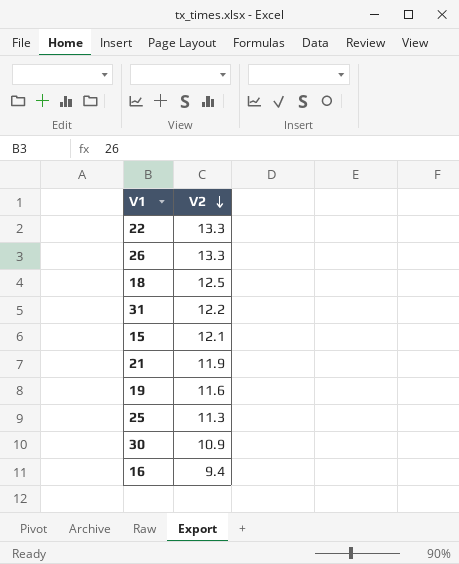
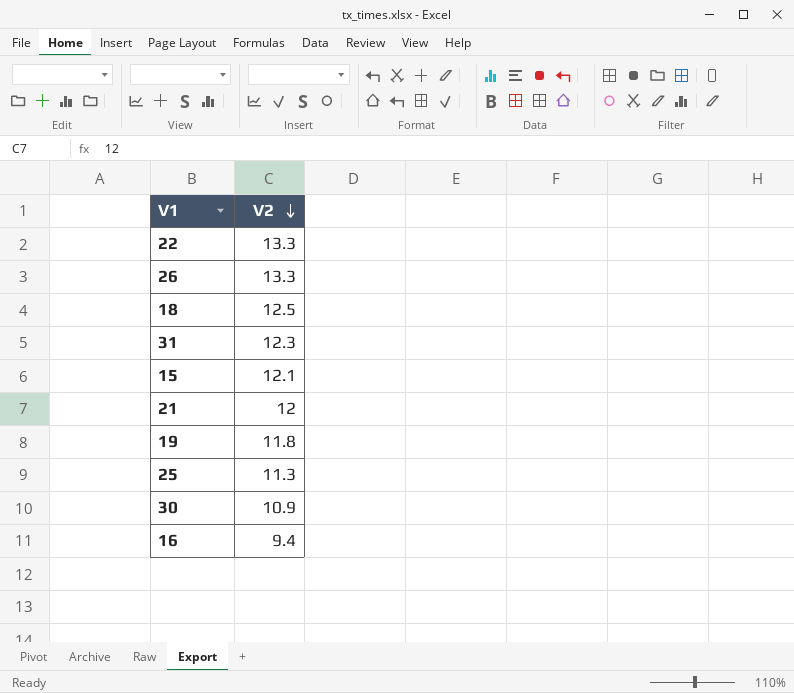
31 | V2: 12.2 -> 12.3
21 | V2: 11.9 -> 12
19 | V2: 11.6 -> 11.8

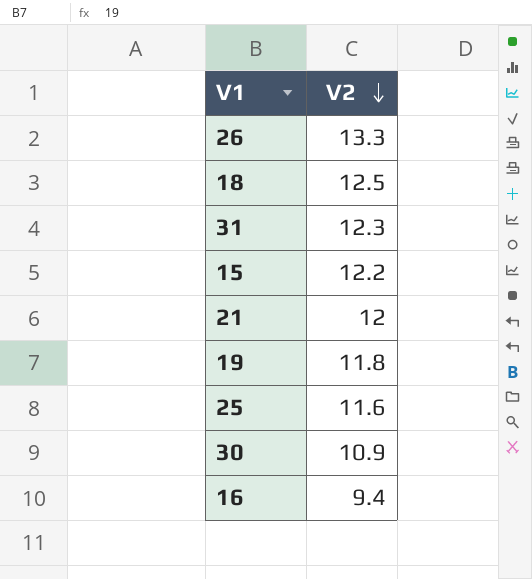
row 22: 13.3 -> none
15 | V2: 12.1 -> 12.2
25 | V2: 11.3 -> 11.6

